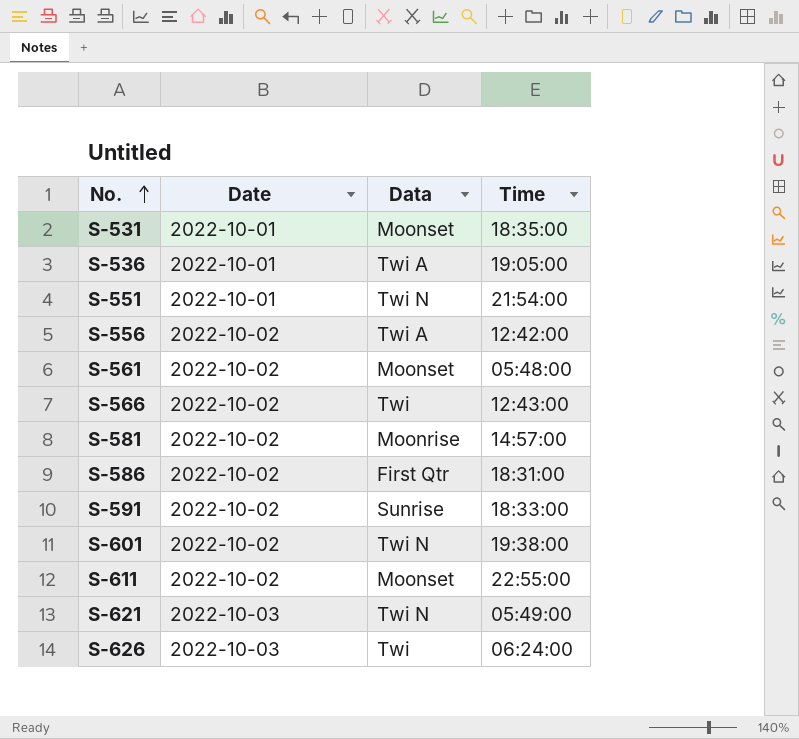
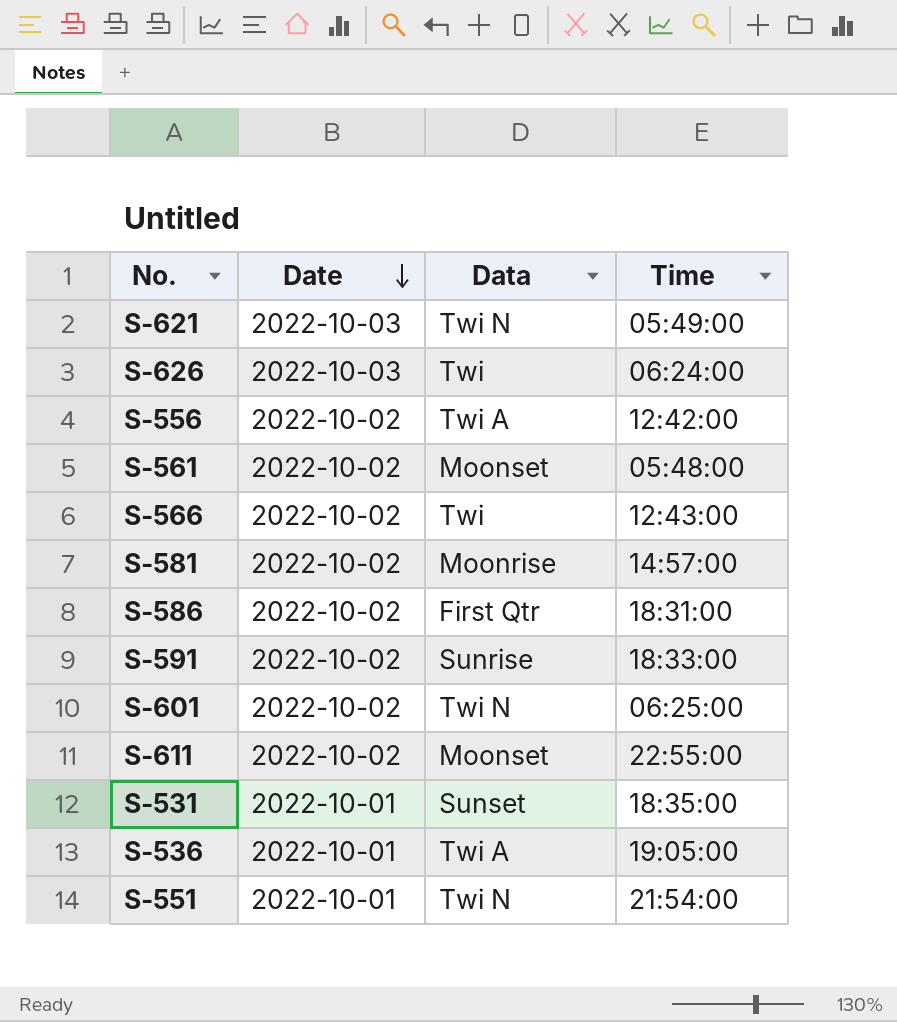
row order: No. ascending -> Date descending
S-601 | Time: 19:38:00 -> 06:25:00
S-531 | Data: Moonset -> Sunset

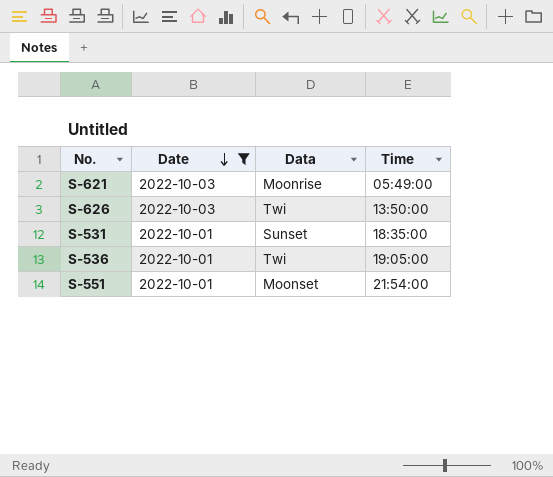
filter: none -> Date != 2022-10-02
S-621 | Data: Twi N -> Moonrise
S-626 | Time: 06:24:00 -> 13:50:00
S-536 | Data: Twi A -> Twi
S-551 | Data: Twi N -> Moonset

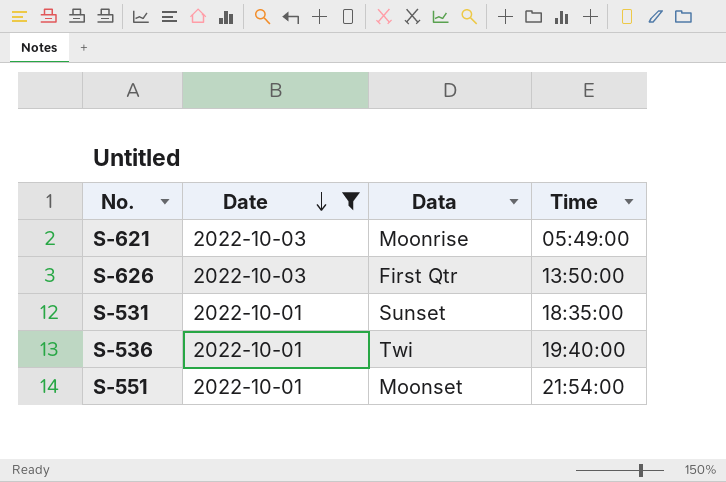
S-626 | Data: Twi -> First Qtr
S-536 | Time: 19:05:00 -> 19:40:00

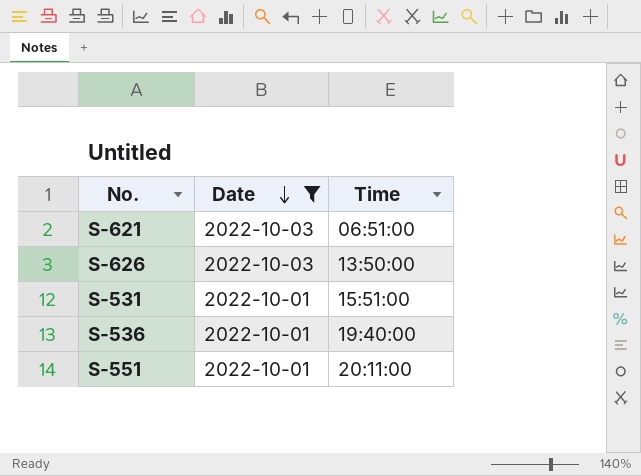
column Data | position: 3 -> none
S-621 | Time: 05:49:00 -> 06:51:00
S-531 | Time: 18:35:00 -> 15:51:00
S-551 | Time: 21:54:00 -> 20:11:00

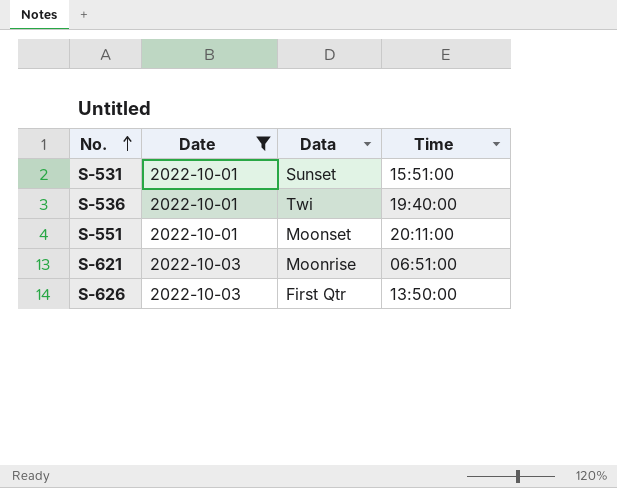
row order: Date descending -> No. ascending
column Data | position: none -> 3

